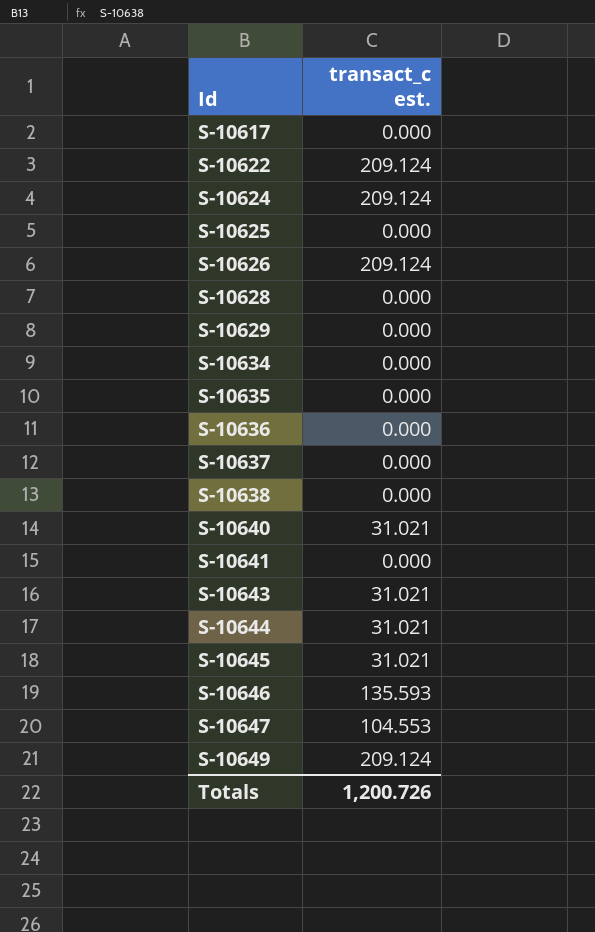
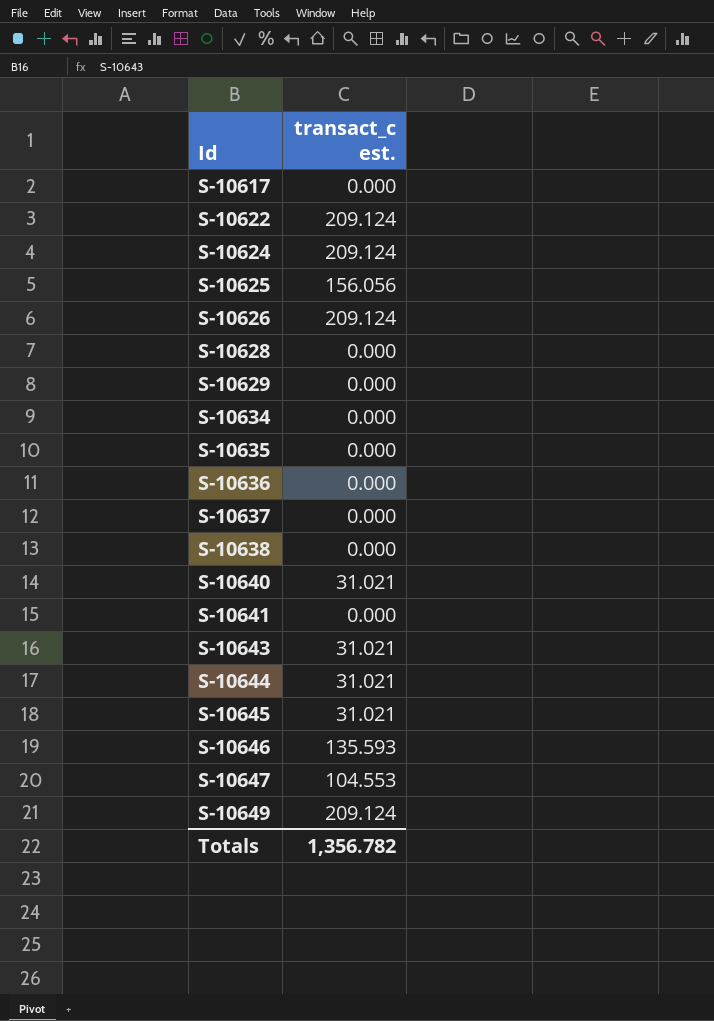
S-10625 | transact_c est.: 0.000 -> 156.056
Totals | transact_c est.: 1,200.726 -> 1,356.782

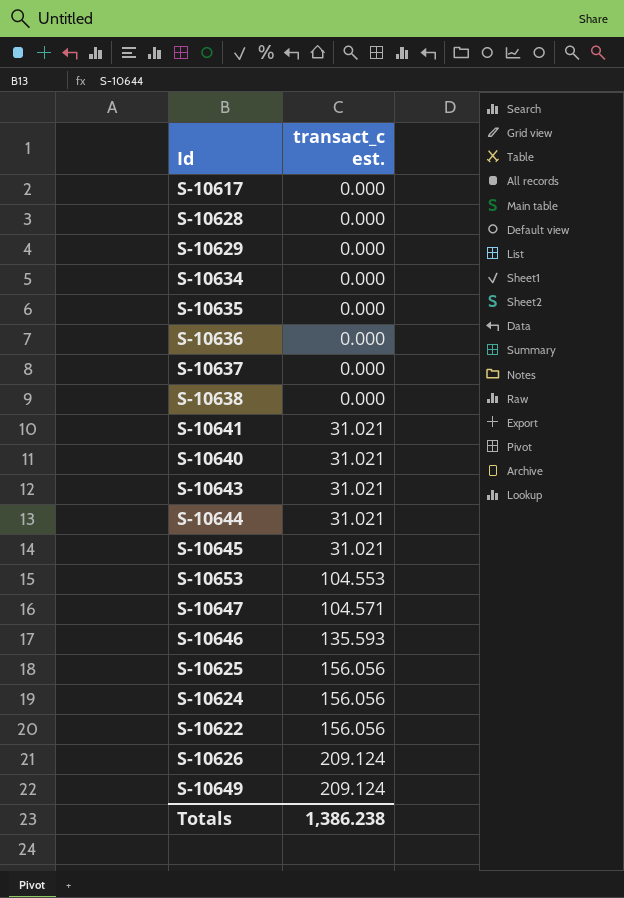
row order: Id ascending -> transact_c est. ascending
S-10641 | transact_c est.: 0.000 -> 31.021
row S-10653: none -> 104.553
S-10647 | transact_c est.: 104.553 -> 104.571
S-10624 | transact_c est.: 209.124 -> 156.056
S-10622 | transact_c est.: 209.124 -> 156.056
Totals | transact_c est.: 1,356.782 -> 1,386.238

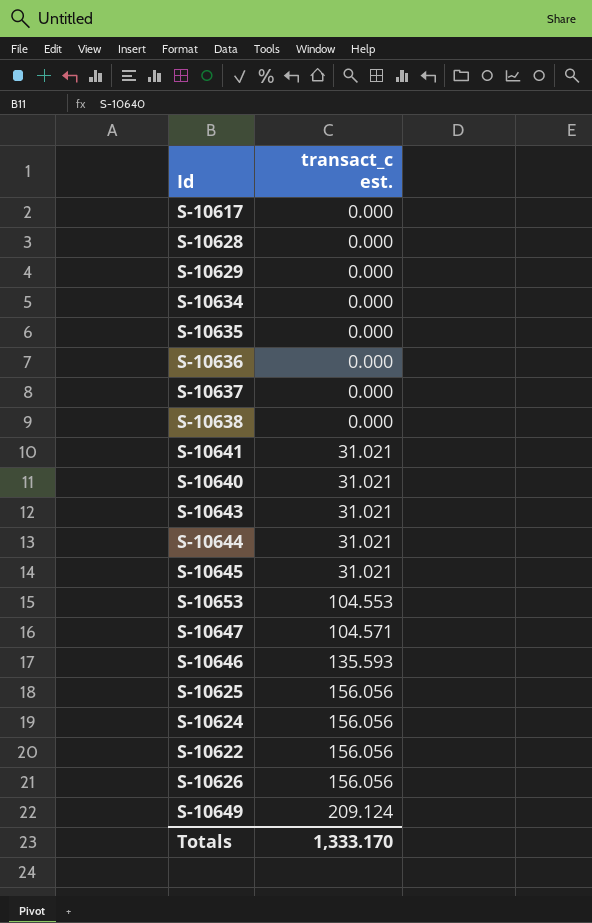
S-10626 | transact_c est.: 209.124 -> 156.056
Totals | transact_c est.: 1,386.238 -> 1,333.170

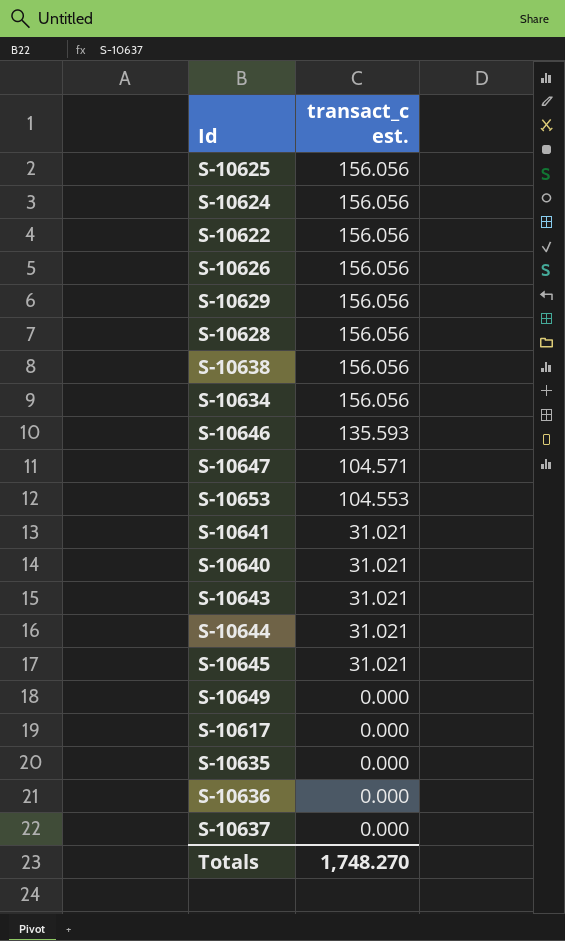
row order: transact_c est. ascending -> transact_c est. descending
S-10629 | transact_c est.: 0.000 -> 156.056
S-10628 | transact_c est.: 0.000 -> 156.056
S-10638 | transact_c est.: 0.000 -> 156.056
S-10634 | transact_c est.: 0.000 -> 156.056
S-10649 | transact_c est.: 209.124 -> 0.000
Totals | transact_c est.: 1,333.170 -> 1,748.270

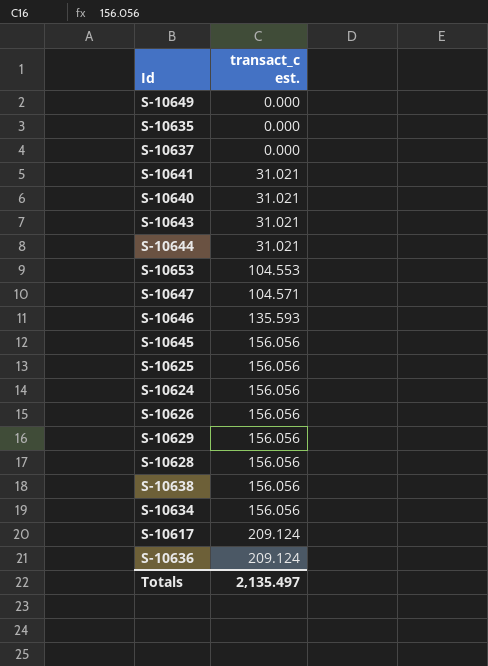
row order: transact_c est. descending -> transact_c est. ascending
row S-10622: 156.056 -> none
S-10645 | transact_c est.: 31.021 -> 156.056
S-10617 | transact_c est.: 0.000 -> 209.124
S-10636 | transact_c est.: 0.000 -> 209.124
Totals | transact_c est.: 1,748.270 -> 2,135.497

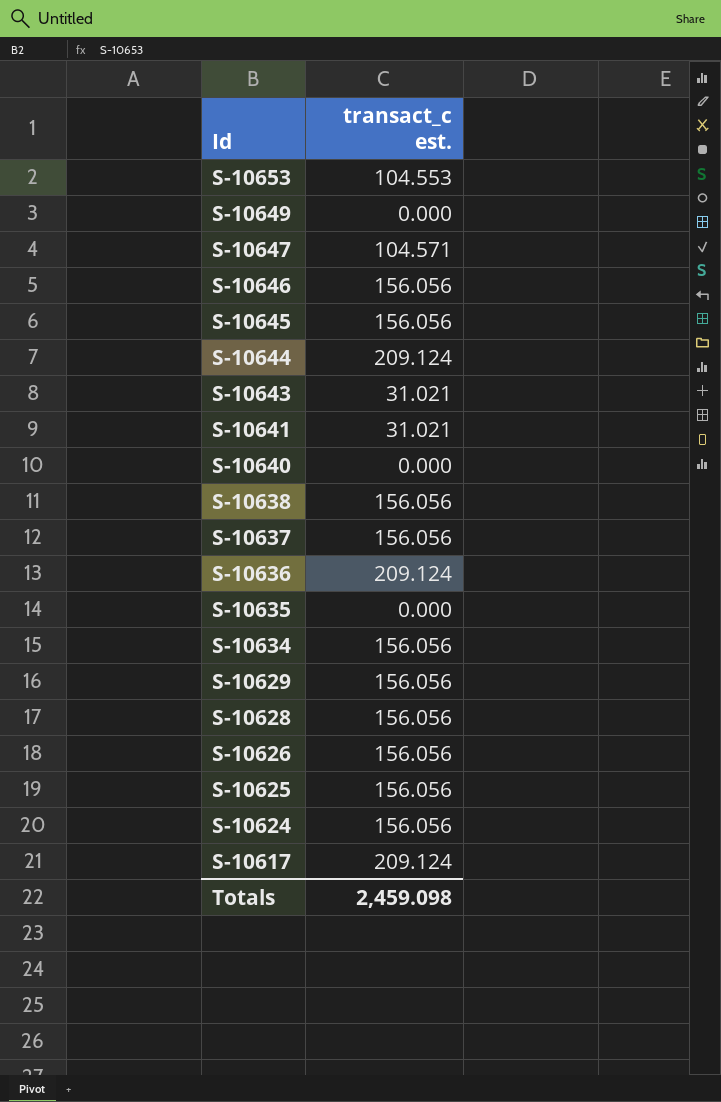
row order: transact_c est. ascending -> Id descending
S-10646 | transact_c est.: 135.593 -> 156.056
S-10644 | transact_c est.: 31.021 -> 209.124
S-10640 | transact_c est.: 31.021 -> 0.000
S-10637 | transact_c est.: 0.000 -> 156.056
Totals | transact_c est.: 2,135.497 -> 2,459.098

